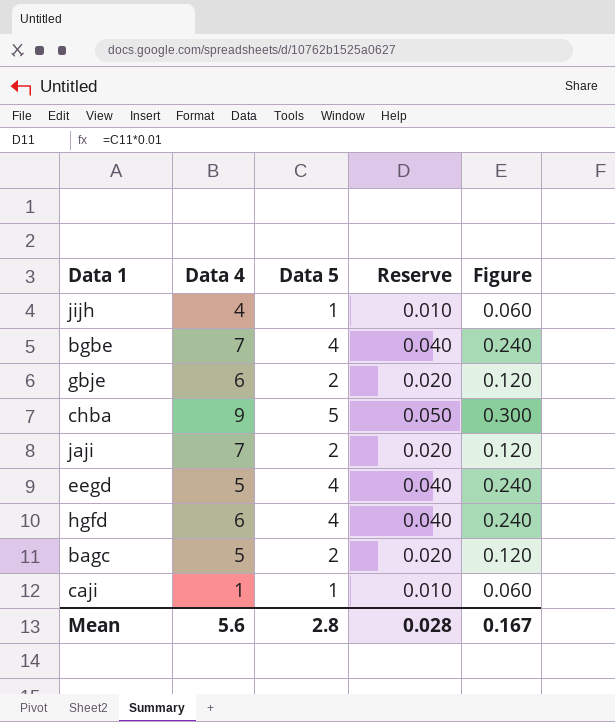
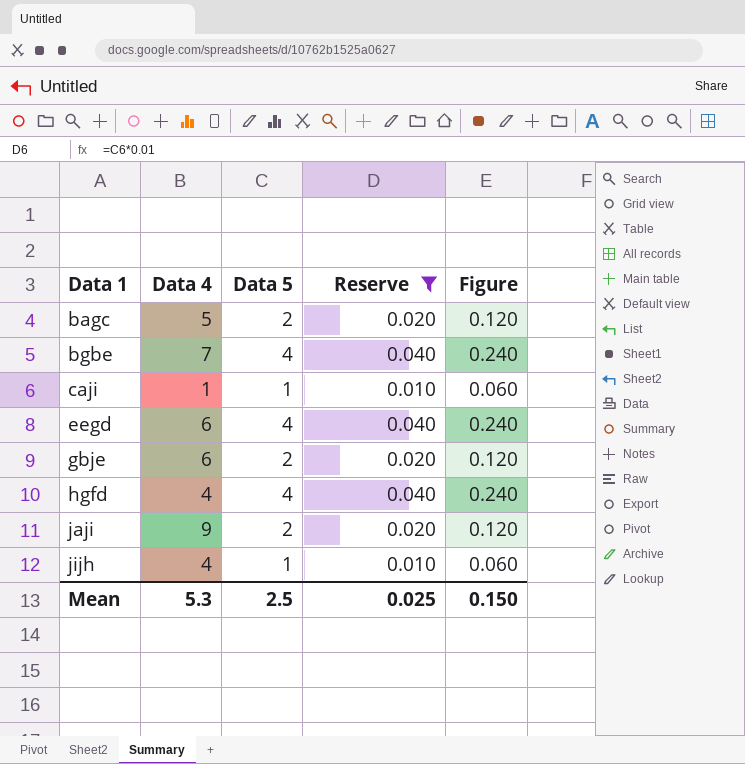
filter: none -> Reserve != 0.050
row order: none -> Data 1 ascending
eegd | Data 4: 5 -> 6
hgfd | Data 4: 6 -> 4
jaji | Data 4: 7 -> 9
Mean | Data 4: 5.6 -> 5.3
Mean | Data 5: 2.8 -> 2.5
Mean | Reserve: 0.028 -> 0.025
Mean | Figure: 0.167 -> 0.150

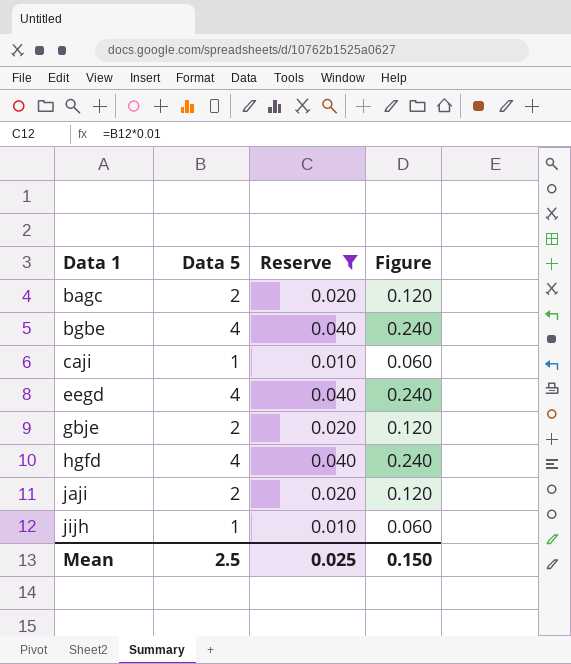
column Data 4 | position: 2 -> none

